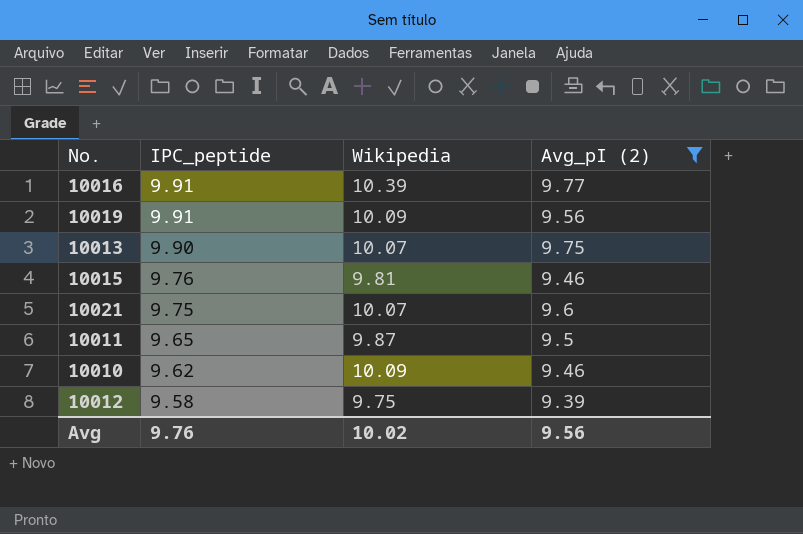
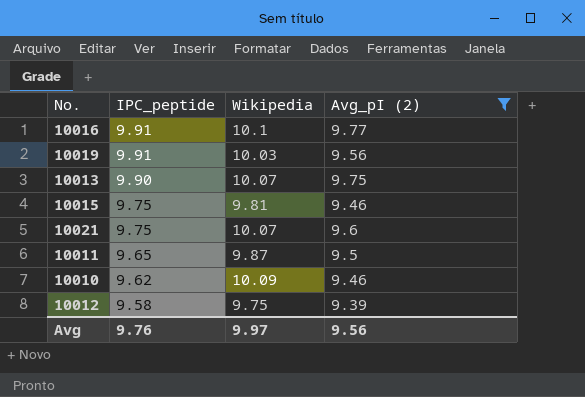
10016 | Wikipedia: 10.39 -> 10.1
10019 | Wikipedia: 10.09 -> 10.03
10015 | IPC_peptide: 9.76 -> 9.75
Avg | Wikipedia: 10.02 -> 9.97

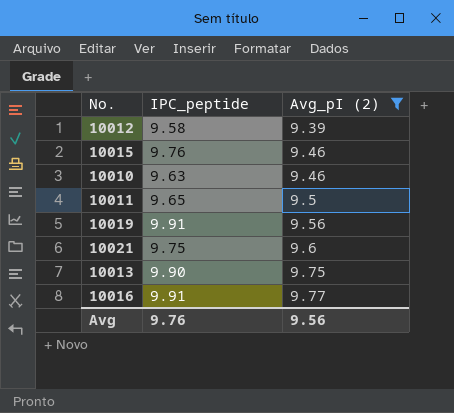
row order: IPC_peptide descending -> Avg_pI (2) ascending
column Wikipedia | position: 3 -> none
10015 | IPC_peptide: 9.75 -> 9.76
10010 | IPC_peptide: 9.62 -> 9.63

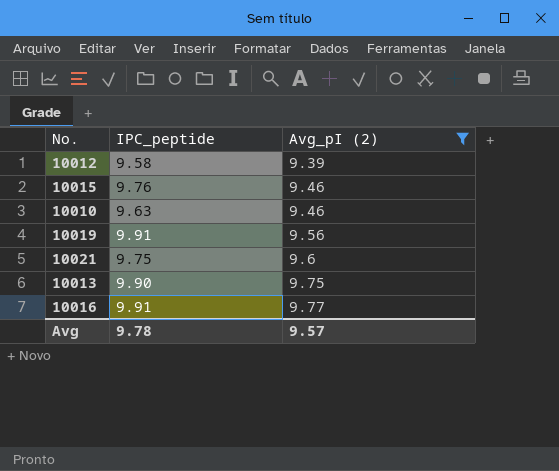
row 10011: 9.65 | 9.5 -> none
Avg | IPC_peptide: 9.76 -> 9.78
Avg | Avg_pI (2): 9.56 -> 9.57

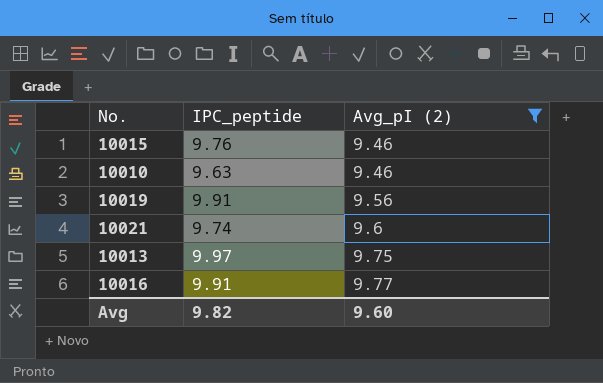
row 10012: 9.58 | 9.39 -> none
10021 | IPC_peptide: 9.75 -> 9.74
10013 | IPC_peptide: 9.90 -> 9.97
Avg | IPC_peptide: 9.78 -> 9.82
Avg | Avg_pI (2): 9.57 -> 9.60

